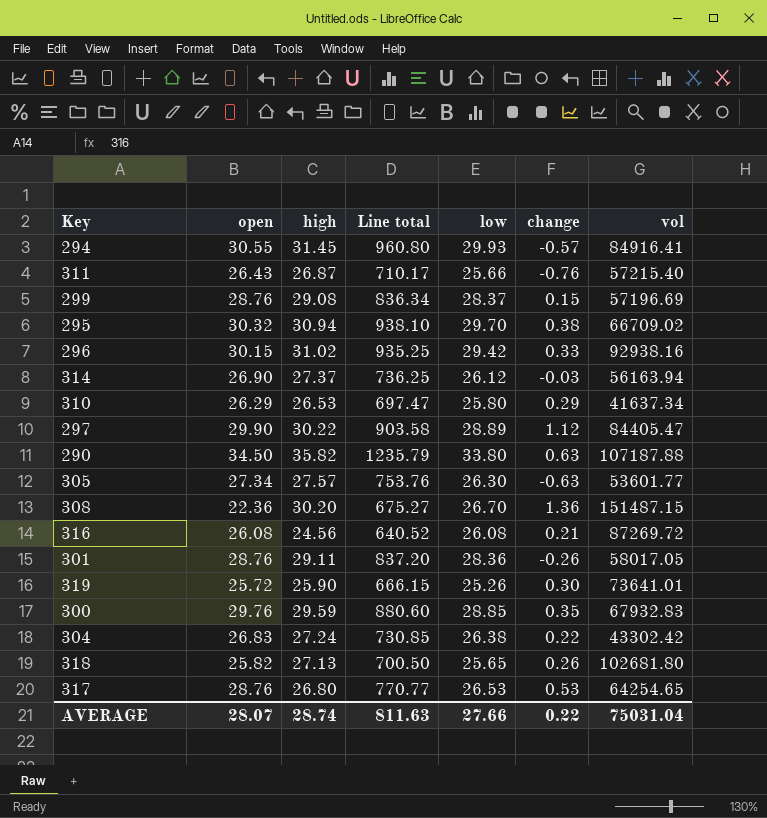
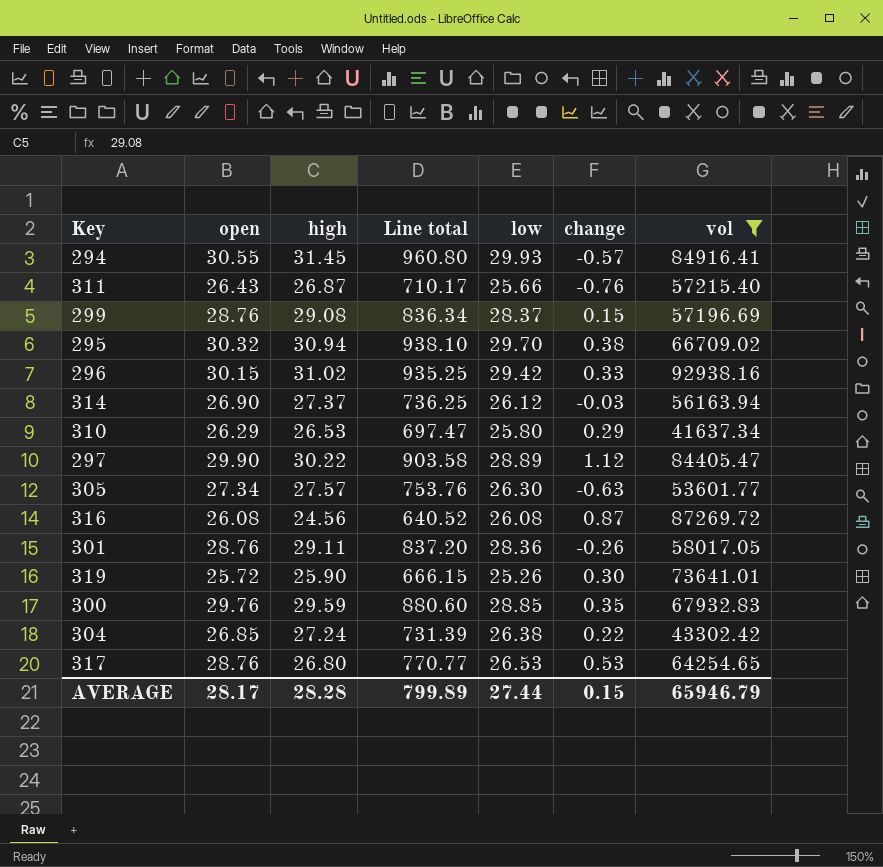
filter: none -> vol <= 92938.16
316 | change: 0.21 -> 0.87
304 | open: 26.83 -> 26.85
304 | Line total: 730.85 -> 731.39
AVERAGE | open: 28.07 -> 28.17
AVERAGE | high: 28.74 -> 28.28
AVERAGE | Line total: 811.63 -> 799.89
AVERAGE | low: 27.66 -> 27.44
AVERAGE | change: 0.22 -> 0.15
AVERAGE | vol: 75031.04 -> 65946.79

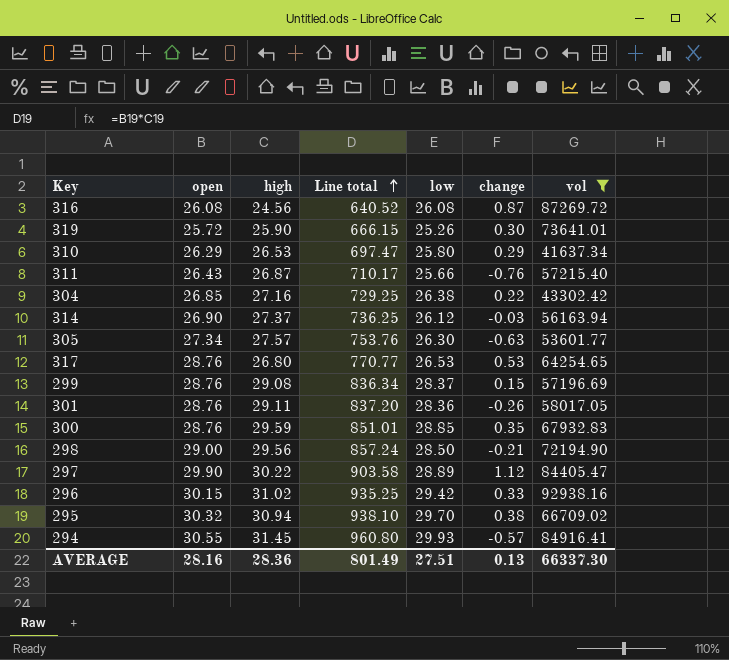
row order: none -> Line total ascending
304 | high: 27.24 -> 27.16
304 | Line total: 731.39 -> 729.25
300 | open: 29.76 -> 28.76
300 | Line total: 880.60 -> 851.01
row 298: none -> 29.00 | 29.56 | 857.24 | 28.50 | -0.21 | 72194.90
AVERAGE | open: 28.17 -> 28.16
AVERAGE | high: 28.28 -> 28.36
AVERAGE | Line total: 799.89 -> 801.49
AVERAGE | low: 27.44 -> 27.51
AVERAGE | change: 0.15 -> 0.13
AVERAGE | vol: 65946.79 -> 66337.30

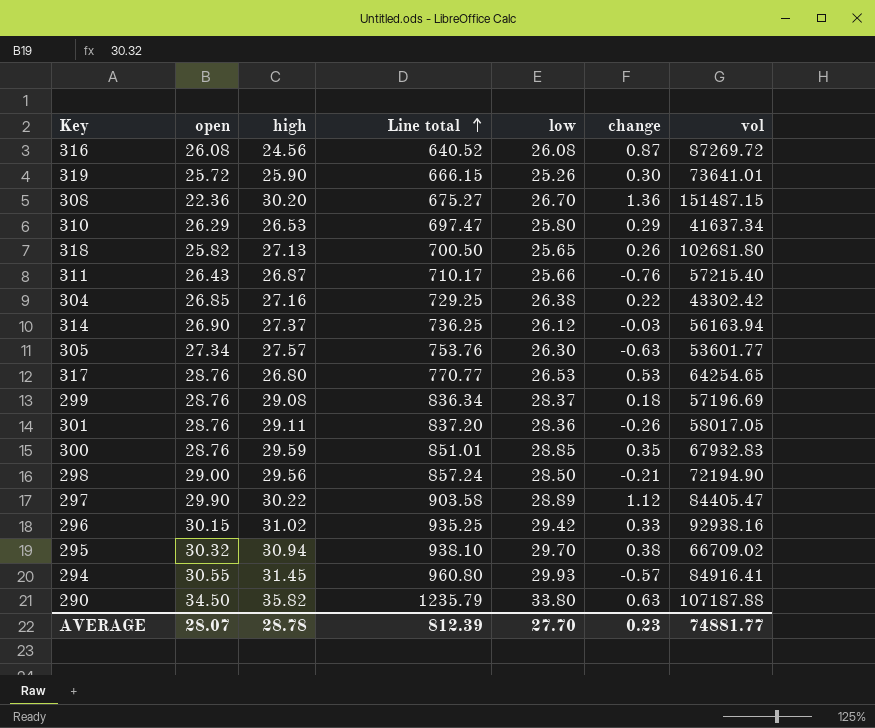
filter: vol <= 92938.16 -> none
299 | change: 0.15 -> 0.18
AVERAGE | open: 28.16 -> 28.07
AVERAGE | high: 28.36 -> 28.78
AVERAGE | Line total: 801.49 -> 812.39
AVERAGE | low: 27.51 -> 27.70
AVERAGE | change: 0.13 -> 0.23
AVERAGE | vol: 66337.30 -> 74881.77

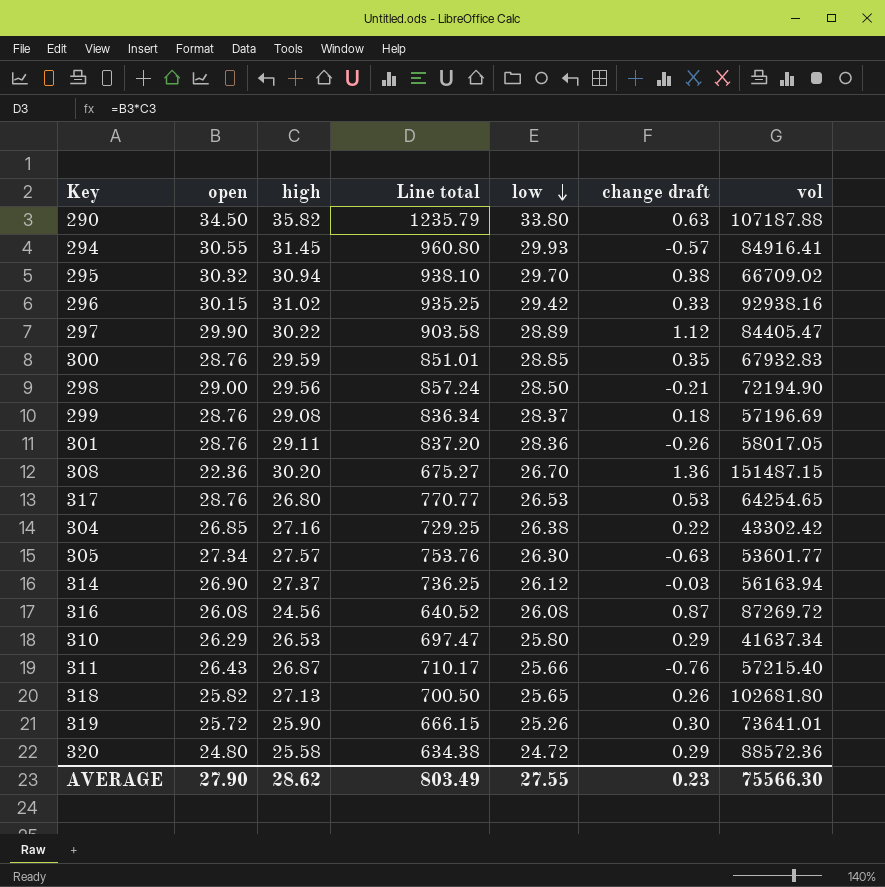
row order: Line total ascending -> low descending
column name: change -> change draft
row 320: none -> 24.80 | 25.58 | 634.38 | 24.72 | 0.29 | 88572.36
AVERAGE | open: 28.07 -> 27.90
AVERAGE | high: 28.78 -> 28.62
AVERAGE | Line total: 812.39 -> 803.49
AVERAGE | low: 27.70 -> 27.55
AVERAGE | vol: 74881.77 -> 75566.30

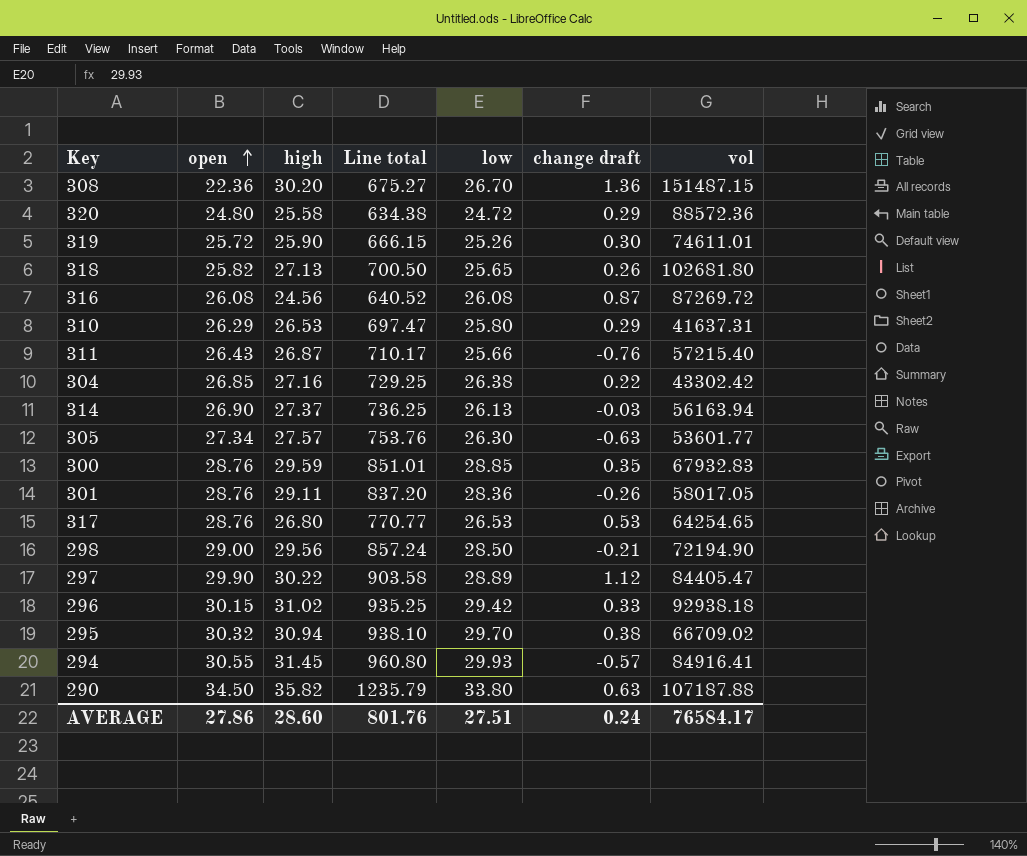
row order: low descending -> open ascending
row 299: 28.76 | 29.08 | 836.34 | 28.37 | 0.18 | 57196.69 -> none
319 | vol: 73641.01 -> 74611.01
310 | vol: 41637.34 -> 41637.31
314 | low: 26.12 -> 26.13
296 | vol: 92938.16 -> 92938.18
AVERAGE | open: 27.90 -> 27.86
AVERAGE | high: 28.62 -> 28.60
AVERAGE | Line total: 803.49 -> 801.76
AVERAGE | low: 27.55 -> 27.51
AVERAGE | change draft: 0.23 -> 0.24
AVERAGE | vol: 75566.30 -> 76584.17

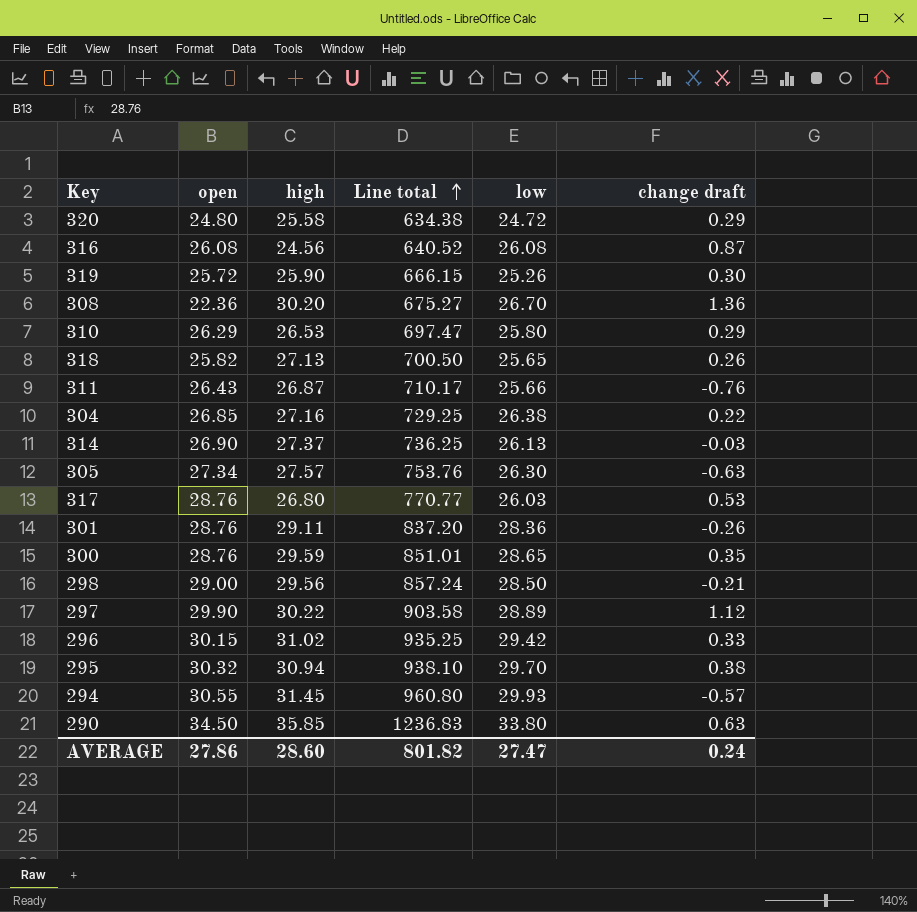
row order: open ascending -> Line total ascending
column vol | position: 7 -> none
317 | low: 26.53 -> 26.03
300 | low: 28.85 -> 28.65
290 | high: 35.82 -> 35.85
290 | Line total: 1235.79 -> 1236.83
AVERAGE | Line total: 801.76 -> 801.82
AVERAGE | low: 27.51 -> 27.47

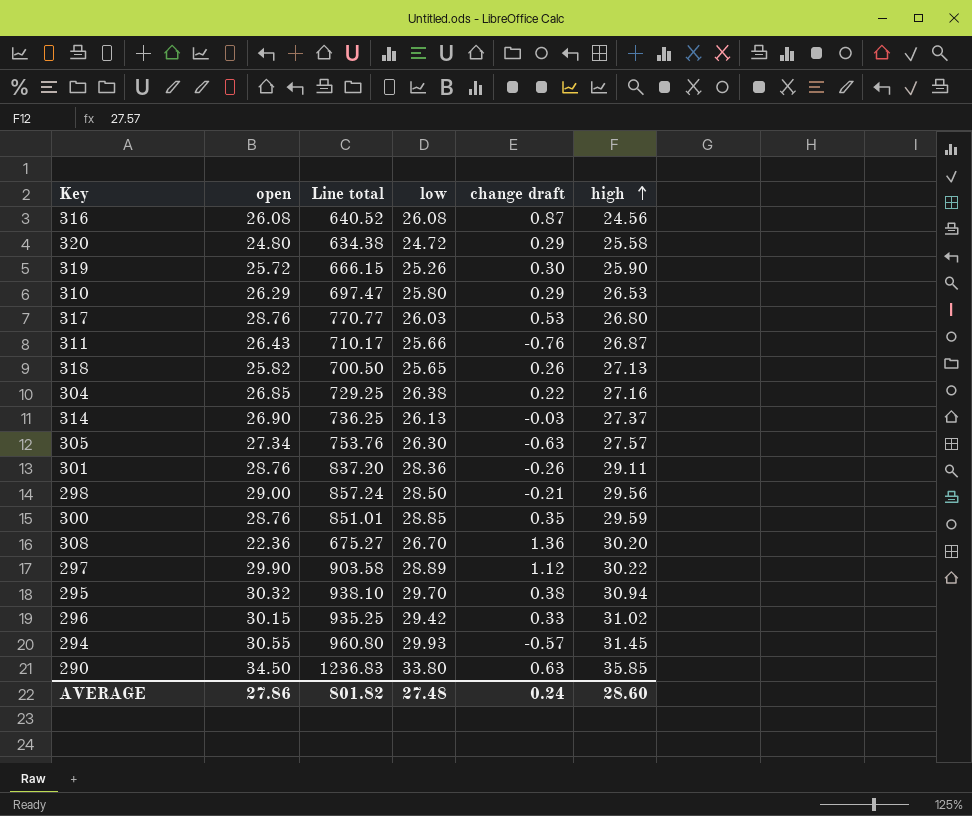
row order: Line total ascending -> high ascending
column high | position: 3 -> 6
300 | low: 28.65 -> 28.85
AVERAGE | low: 27.47 -> 27.48

